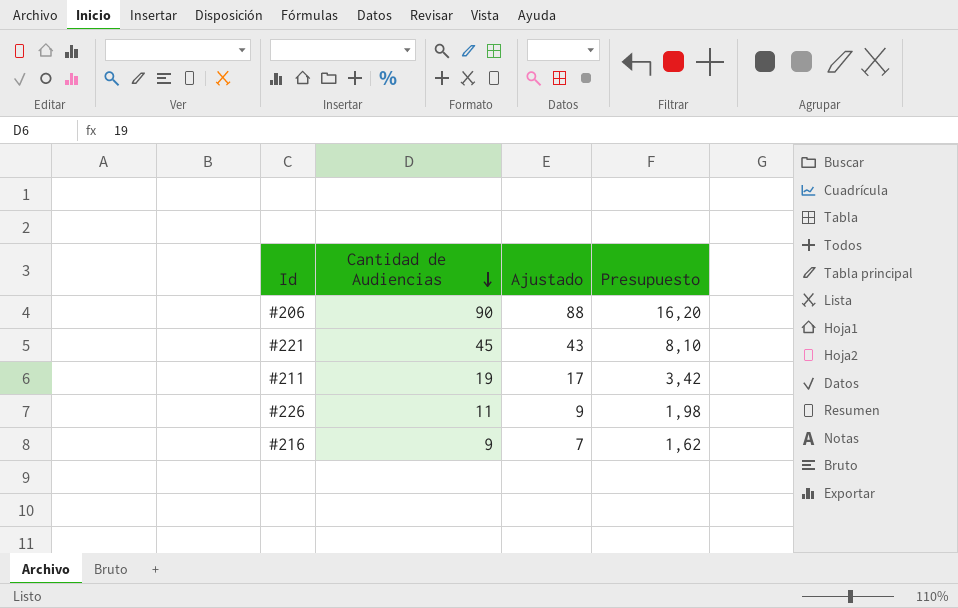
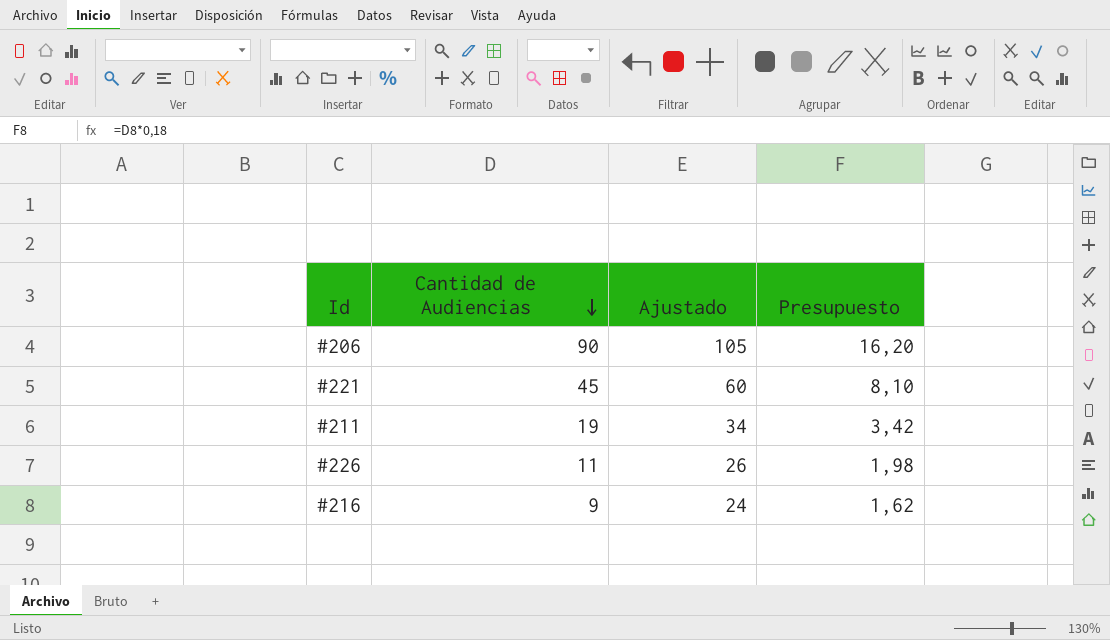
column Ajustado | formula: [Cantidad de Audiencias] - 2 -> [Cantidad de Audiencias] + 15

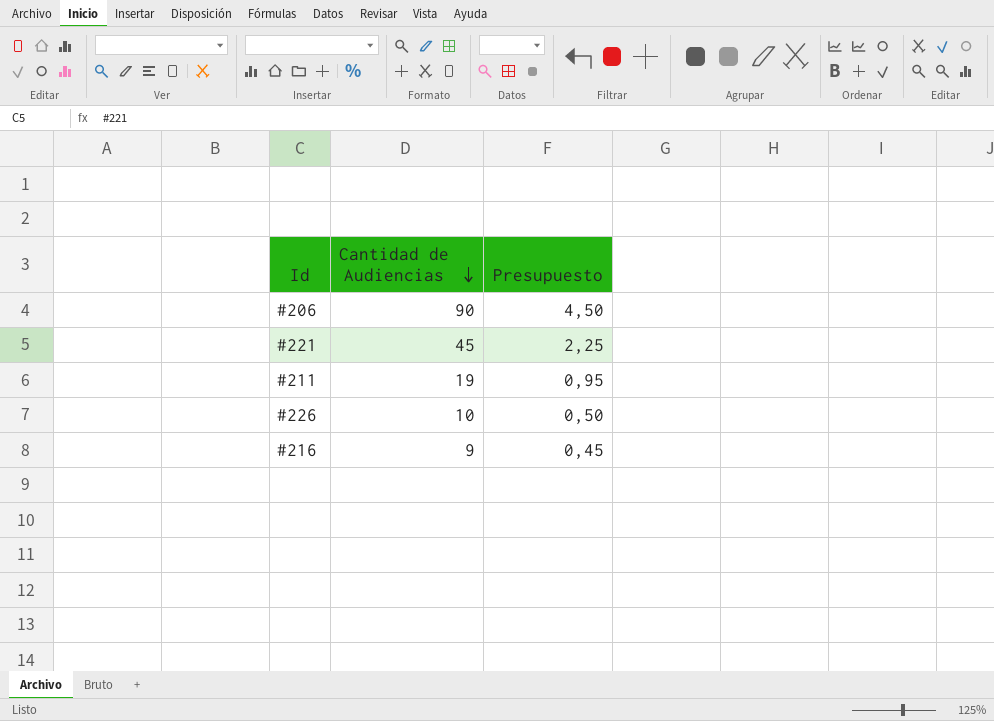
column Ajustado | formula: [Cantidad de Audiencias] + 15 -> none
column Presupuesto | formula: [Cantidad de Audiencias] * 0,18 -> [Cantidad de Audiencias] * 0,05
#226 | Cantidad de Audiencias: 11 -> 10

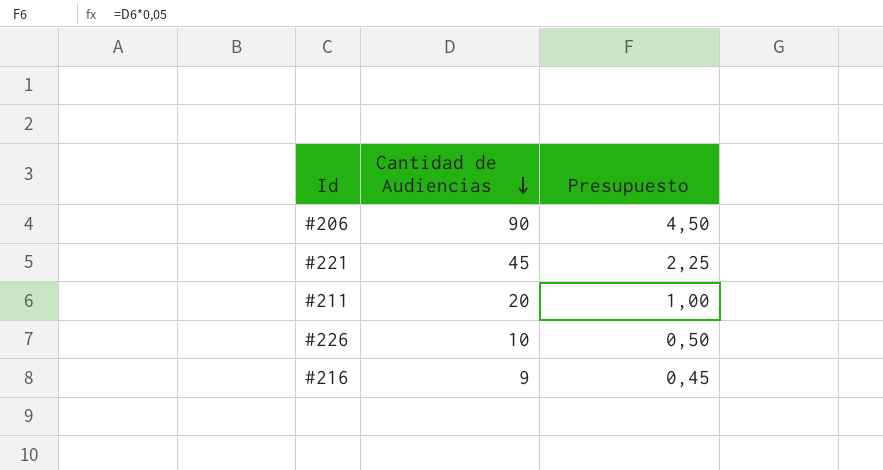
#211 | Cantidad de Audiencias: 19 -> 20
#211 | Presupuesto: 0,95 -> 1,00

